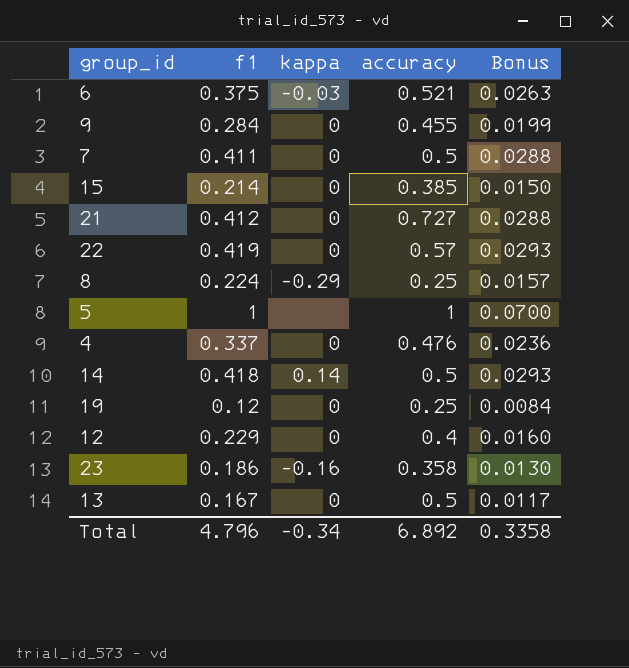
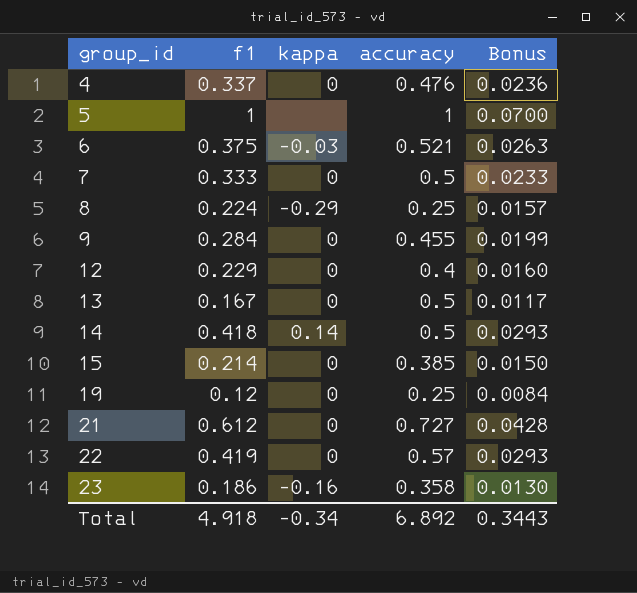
row order: none -> group_id ascending
7 | f1: 0.411 -> 0.333
7 | Bonus: 0.0288 -> 0.0233
21 | f1: 0.412 -> 0.612
21 | Bonus: 0.0288 -> 0.0428
Total | f1: 4.796 -> 4.918
Total | Bonus: 0.3358 -> 0.3443

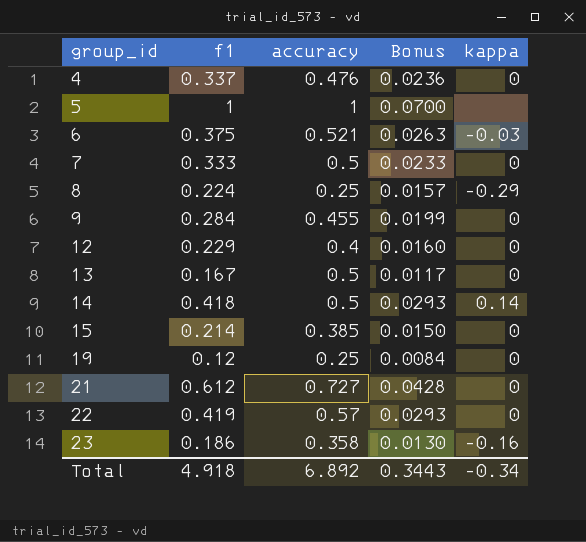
column kappa | position: 3 -> 5

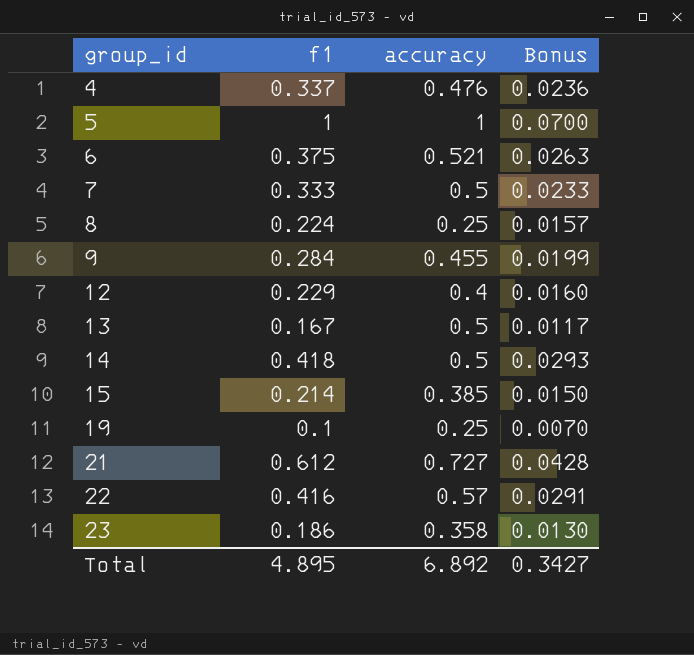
column kappa | position: 5 -> none
19 | f1: 0.12 -> 0.1
19 | Bonus: 0.0084 -> 0.0070
22 | f1: 0.419 -> 0.416
22 | Bonus: 0.0293 -> 0.0291
Total | f1: 4.918 -> 4.895
Total | Bonus: 0.3443 -> 0.3427

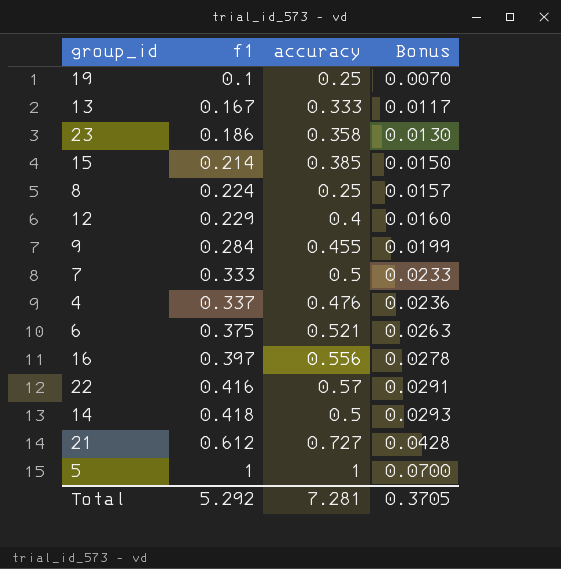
row order: group_id ascending -> f1 ascending
13 | accuracy: 0.5 -> 0.333
row 16: none -> 0.397 | 0.556 | 0.0278
Total | f1: 4.895 -> 5.292
Total | accuracy: 6.892 -> 7.281
Total | Bonus: 0.3427 -> 0.3705

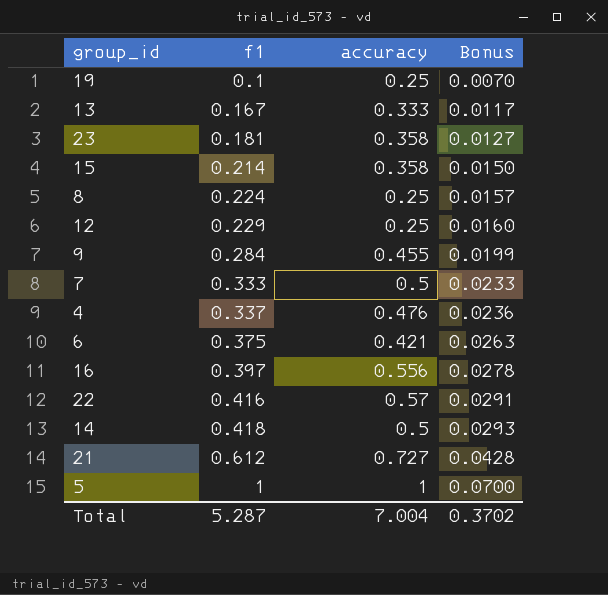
23 | f1: 0.186 -> 0.181
23 | Bonus: 0.0130 -> 0.0127
15 | accuracy: 0.385 -> 0.358
12 | accuracy: 0.4 -> 0.25
6 | accuracy: 0.521 -> 0.421
Total | f1: 5.292 -> 5.287
Total | accuracy: 7.281 -> 7.004
Total | Bonus: 0.3705 -> 0.3702

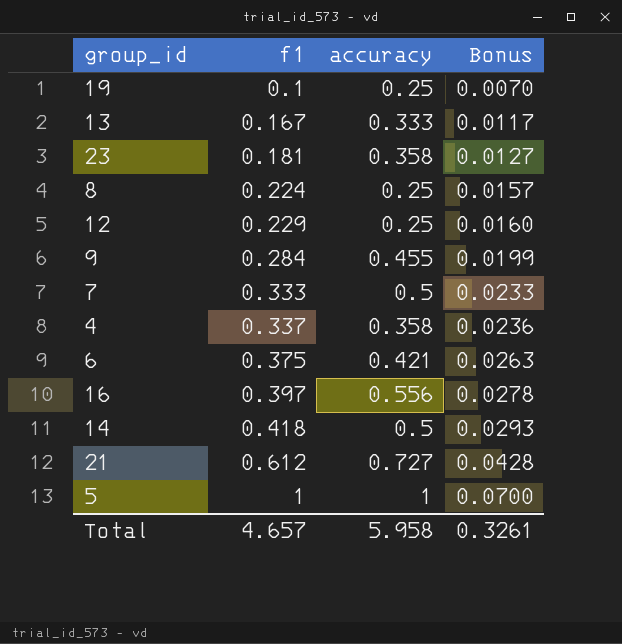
row 15: 0.214 | 0.358 | 0.0150 -> none
row 22: 0.416 | 0.57 | 0.0291 -> none
4 | accuracy: 0.476 -> 0.358
Total | f1: 5.287 -> 4.657
Total | accuracy: 7.004 -> 5.958
Total | Bonus: 0.3702 -> 0.3261

